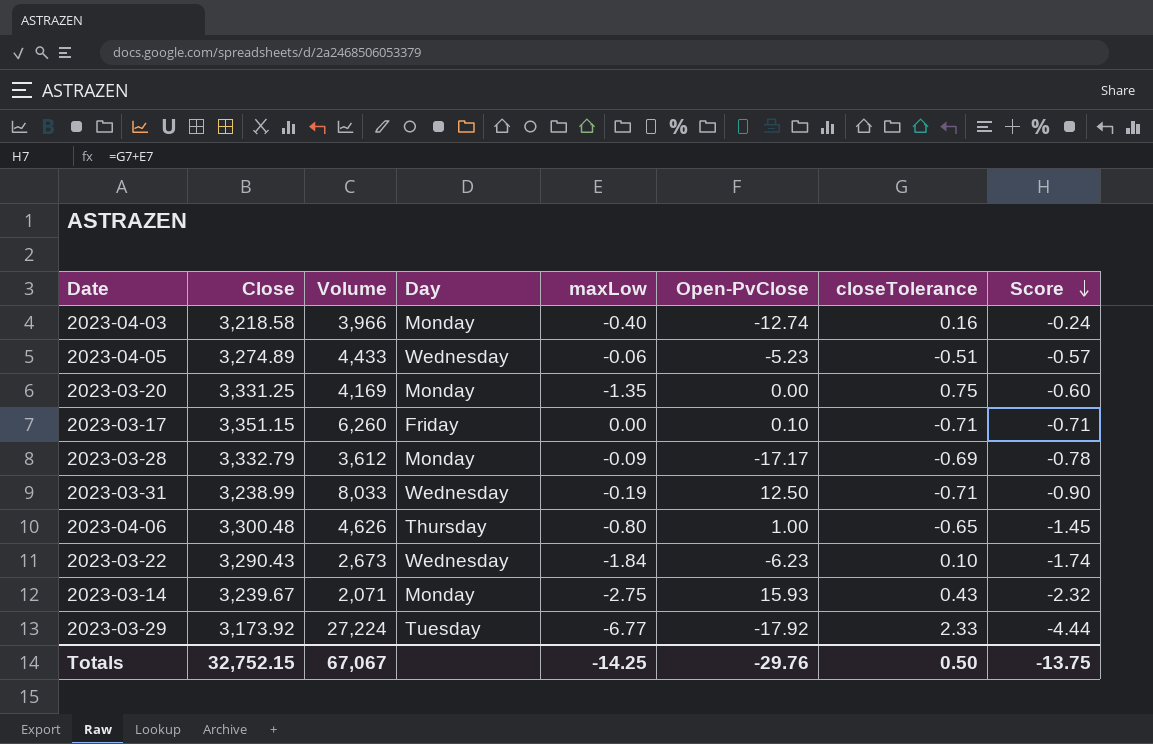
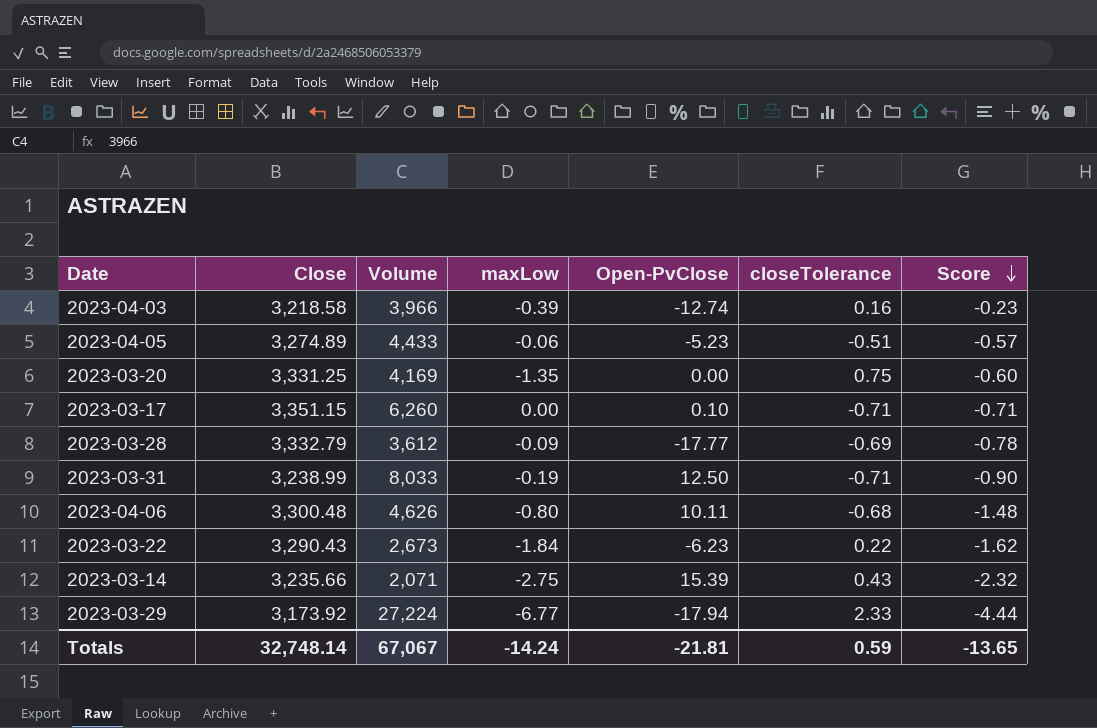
column Day | position: 4 -> none
2023-04-03 | maxLow: -0.40 -> -0.39
2023-04-03 | Score: -0.24 -> -0.23
2023-03-28 | Open-PvClose: -17.17 -> -17.77
2023-04-06 | Open-PvClose: 1.00 -> 10.11
2023-04-06 | closeTolerance: -0.65 -> -0.68
2023-04-06 | Score: -1.45 -> -1.48
2023-03-22 | closeTolerance: 0.10 -> 0.22
2023-03-22 | Score: -1.74 -> -1.62
2023-03-14 | Close: 3,239.67 -> 3,235.66
2023-03-14 | Open-PvClose: 15.93 -> 15.39
2023-03-29 | Open-PvClose: -17.92 -> -17.94
Totals | Close: 32,752.15 -> 32,748.14
Totals | maxLow: -14.25 -> -14.24
Totals | Open-PvClose: -29.76 -> -21.81
Totals | closeTolerance: 0.50 -> 0.59
Totals | Score: -13.75 -> -13.65

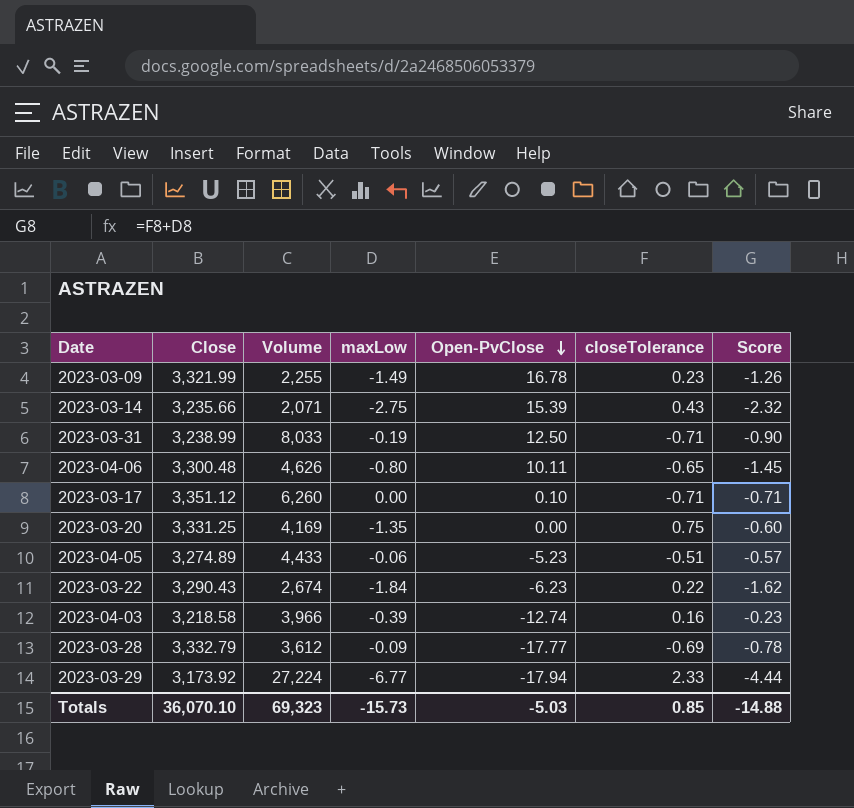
row order: Score descending -> Open-PvClose descending
row 2023-03-09: none -> 3,321.99 | 2,255 | -1.49 | 16.78 | 0.23 | -1.26
2023-04-06 | closeTolerance: -0.68 -> -0.65
2023-04-06 | Score: -1.48 -> -1.45
2023-03-17 | Close: 3,351.15 -> 3,351.12
2023-03-22 | Volume: 2,673 -> 2,674
Totals | Close: 32,748.14 -> 36,070.10
Totals | Volume: 67,067 -> 69,323
Totals | maxLow: -14.24 -> -15.73
Totals | Open-PvClose: -21.81 -> -5.03
Totals | closeTolerance: 0.59 -> 0.85
Totals | Score: -13.65 -> -14.88

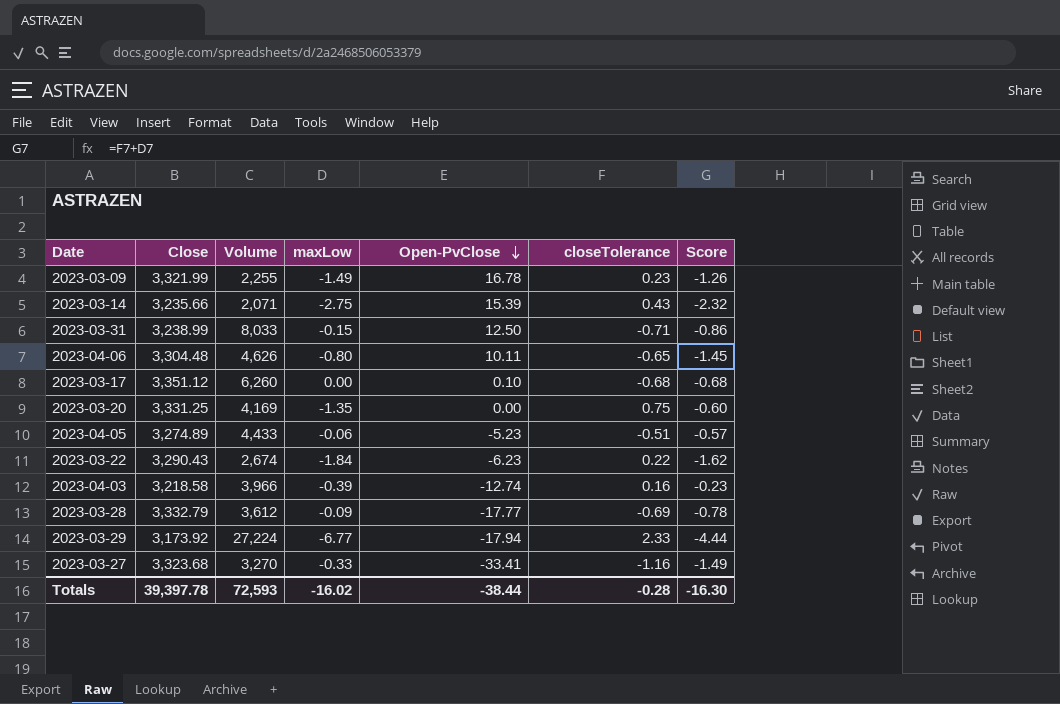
2023-03-31 | maxLow: -0.19 -> -0.15
2023-03-31 | Score: -0.90 -> -0.86
2023-04-06 | Close: 3,300.48 -> 3,304.48
2023-03-17 | closeTolerance: -0.71 -> -0.68
2023-03-17 | Score: -0.71 -> -0.68
row 2023-03-27: none -> 3,323.68 | 3,270 | -0.33 | -33.41 | -1.16 | -1.49
Totals | Close: 36,070.10 -> 39,397.78
Totals | Volume: 69,323 -> 72,593
Totals | maxLow: -15.73 -> -16.02
Totals | Open-PvClose: -5.03 -> -38.44
Totals | closeTolerance: 0.85 -> -0.28
Totals | Score: -14.88 -> -16.30

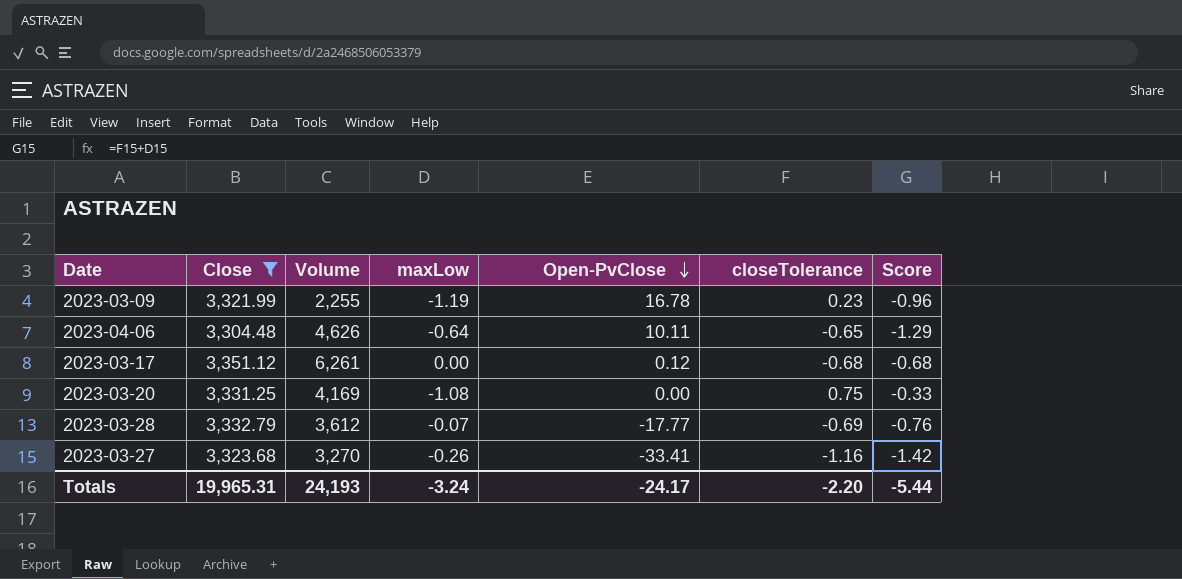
filter: none -> Close >= 3,304.48
2023-03-09 | maxLow: -1.49 -> -1.19
2023-03-09 | Score: -1.26 -> -0.96
2023-04-06 | maxLow: -0.80 -> -0.64
2023-04-06 | Score: -1.45 -> -1.29
2023-03-17 | Volume: 6,260 -> 6,261
2023-03-17 | Open-PvClose: 0.10 -> 0.12
2023-03-20 | maxLow: -1.35 -> -1.08
2023-03-20 | Score: -0.60 -> -0.33
2023-03-28 | maxLow: -0.09 -> -0.07
2023-03-28 | Score: -0.78 -> -0.76
2023-03-27 | maxLow: -0.33 -> -0.26
2023-03-27 | Score: -1.49 -> -1.42
Totals | Close: 39,397.78 -> 19,965.31
Totals | Volume: 72,593 -> 24,193
Totals | maxLow: -16.02 -> -3.24
Totals | Open-PvClose: -38.44 -> -24.17
Totals | closeTolerance: -0.28 -> -2.20
Totals | Score: -16.30 -> -5.44

